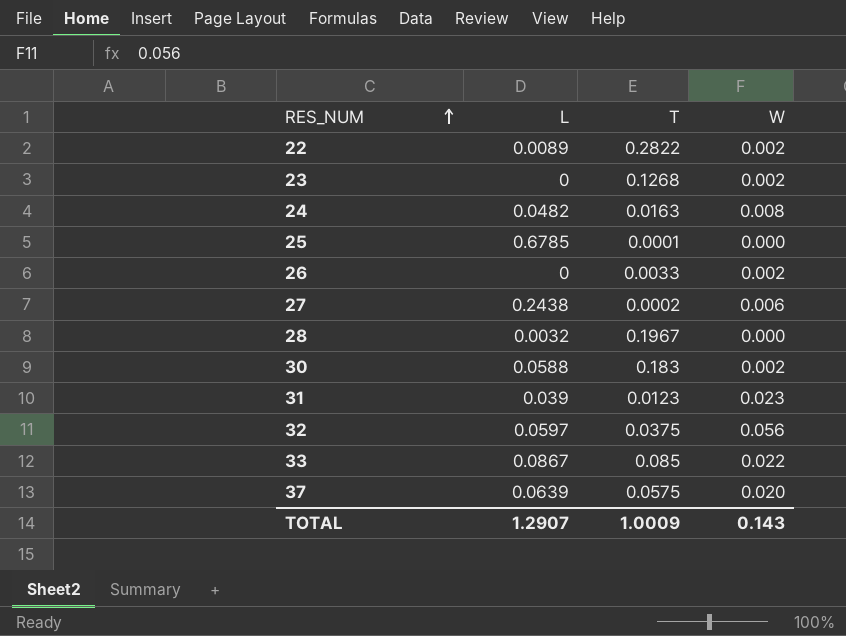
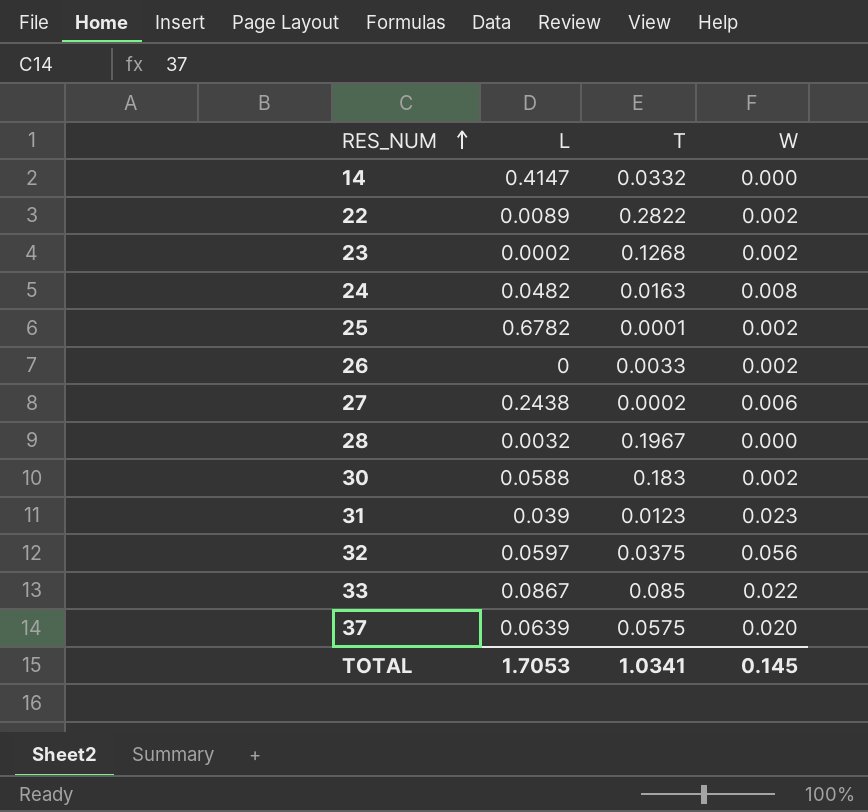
row 14: none -> 0.4147 | 0.0332 | 0.000
23 | L: 0 -> 0.0002
25 | L: 0.6785 -> 0.6782
25 | W: 0.000 -> 0.002
TOTAL | L: 1.2907 -> 1.7053
TOTAL | T: 1.0009 -> 1.0341
TOTAL | W: 0.143 -> 0.145

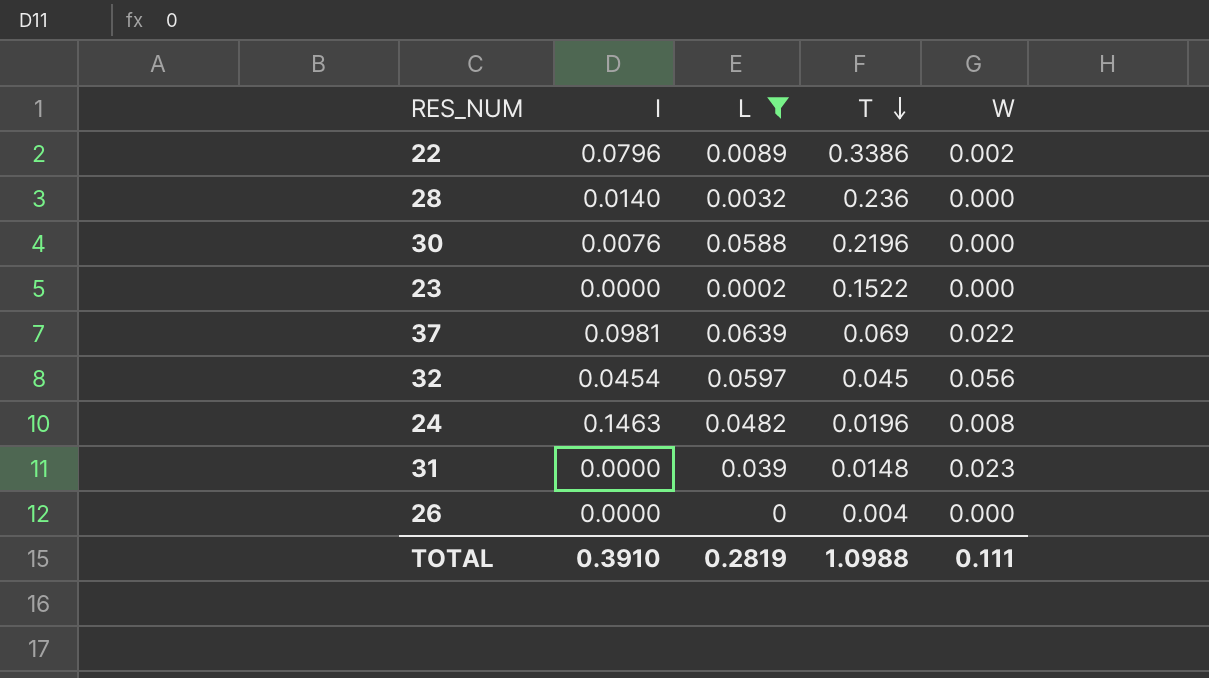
filter: none -> L <= 0.0639
row order: RES_NUM ascending -> T descending
column I | position: none -> 2
22 | T: 0.2822 -> 0.3386
28 | T: 0.1967 -> 0.236
30 | T: 0.183 -> 0.2196
30 | W: 0.002 -> 0.000
23 | T: 0.1268 -> 0.1522
23 | W: 0.002 -> 0.000
37 | T: 0.0575 -> 0.069
37 | W: 0.020 -> 0.022
32 | T: 0.0375 -> 0.045
24 | T: 0.0163 -> 0.0196
31 | T: 0.0123 -> 0.0148
26 | T: 0.0033 -> 0.004
26 | W: 0.002 -> 0.000
TOTAL | L: 1.7053 -> 0.2819
TOTAL | T: 1.0341 -> 1.0988
TOTAL | W: 0.145 -> 0.111

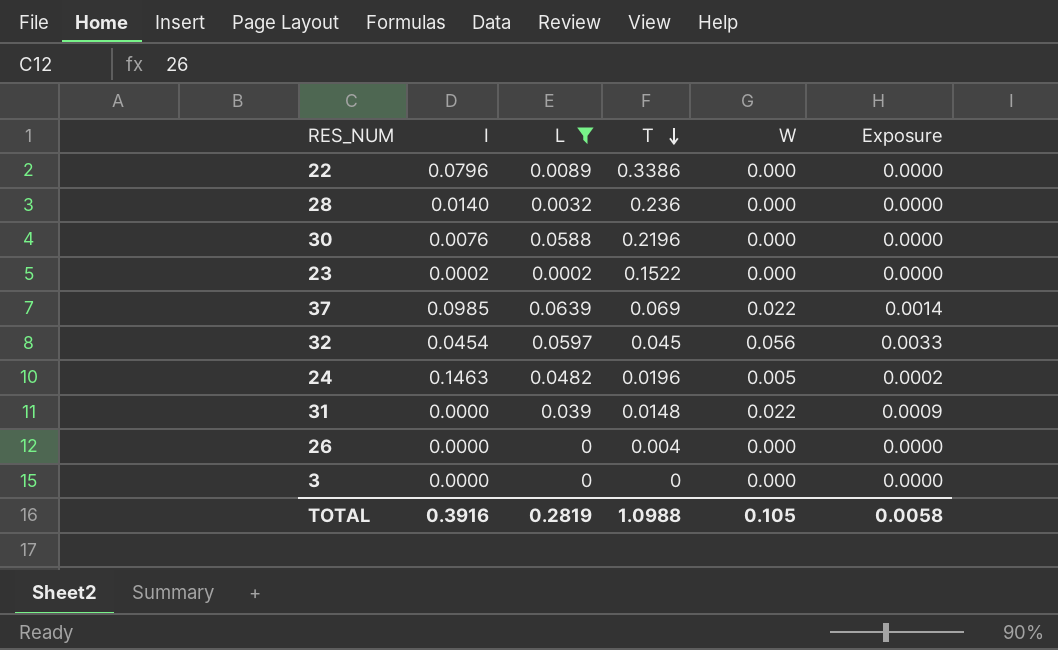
column Exposure | formula: none -> [L] * [W]
22 | W: 0.002 -> 0.000
23 | I: 0.0000 -> 0.0002
37 | I: 0.0981 -> 0.0985
24 | W: 0.008 -> 0.005
31 | W: 0.023 -> 0.022
row 3: none -> 0.0000 | 0 | 0 | 0.000 | 0.0000
TOTAL | I: 0.3910 -> 0.3916
TOTAL | W: 0.111 -> 0.105

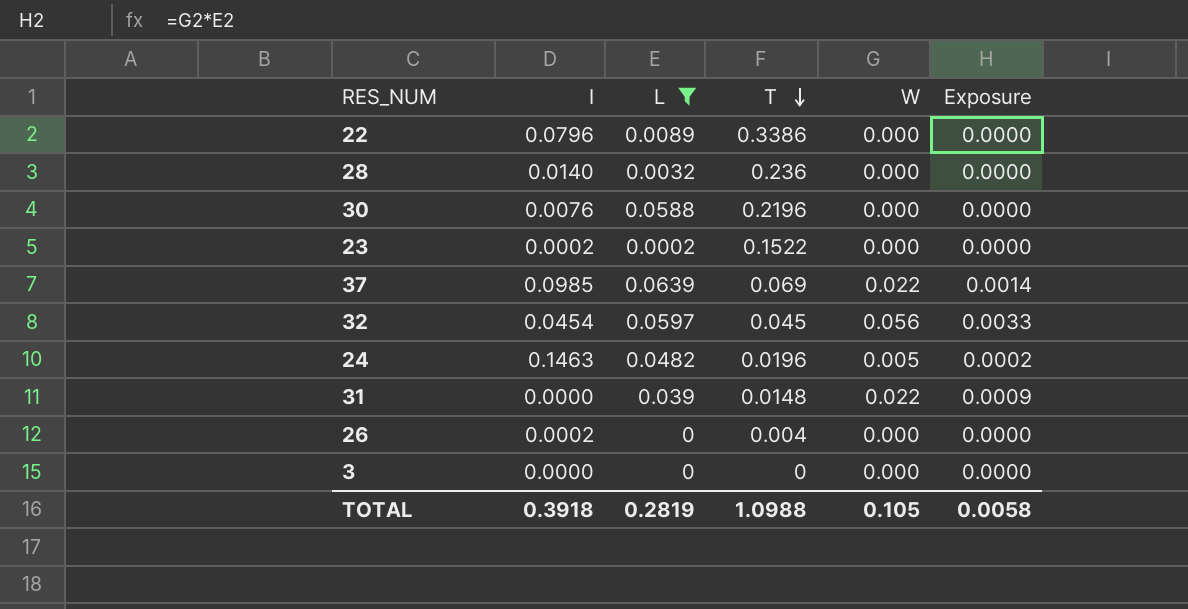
26 | I: 0.0000 -> 0.0002
TOTAL | I: 0.3916 -> 0.3918

